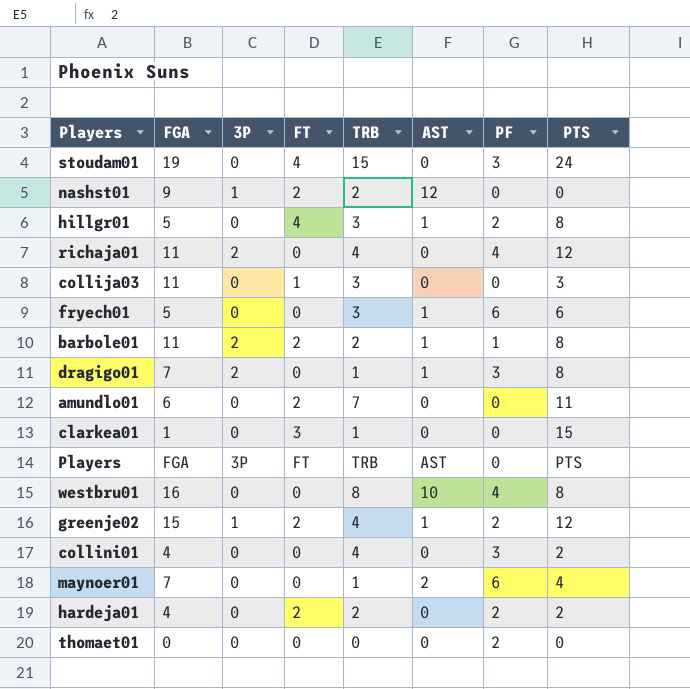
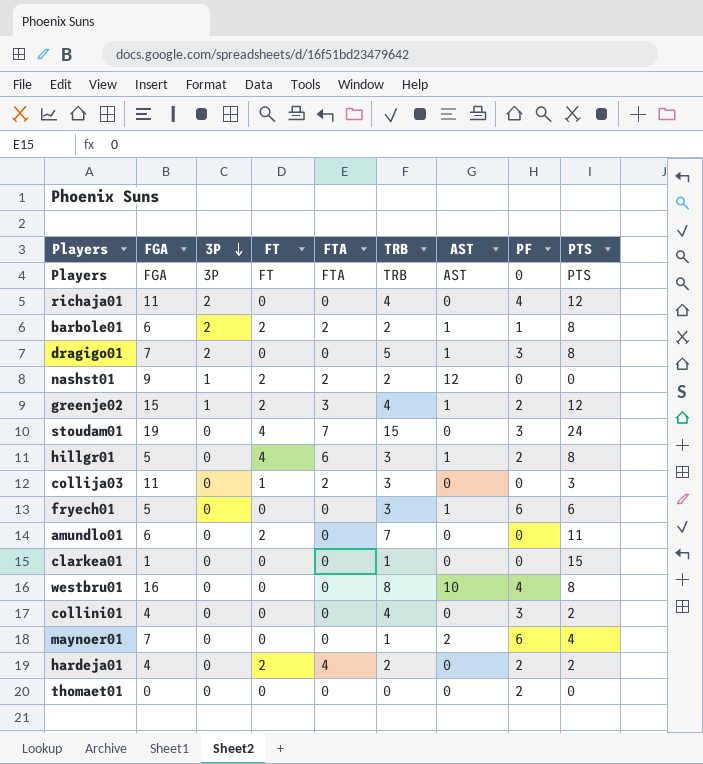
row order: none -> 3P descending
column FTA | position: none -> 5
barbole01 | FGA: 11 -> 6
dragigo01 | TRB: 1 -> 5
clarkea01 | FT: 3 -> 0

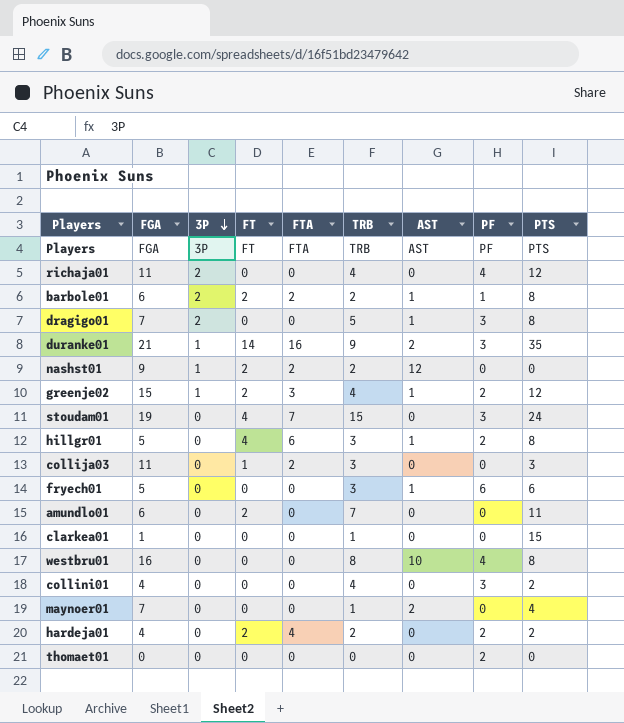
Players | PF: 0 -> PF
row duranke01: none -> 21 | 1 | 14 | 16 | 9 | 2 | 3 | 35
maynoer01 | PF: 6 -> 0

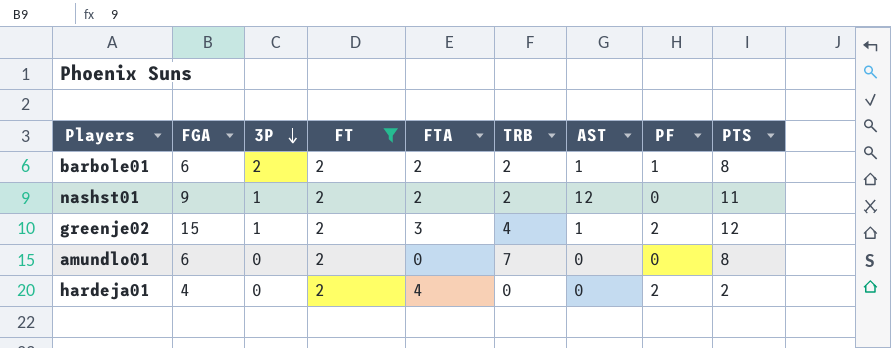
filter: none -> FT = 2
nashst01 | PTS: 0 -> 11
amundlo01 | PTS: 11 -> 8
hardeja01 | TRB: 2 -> 0

